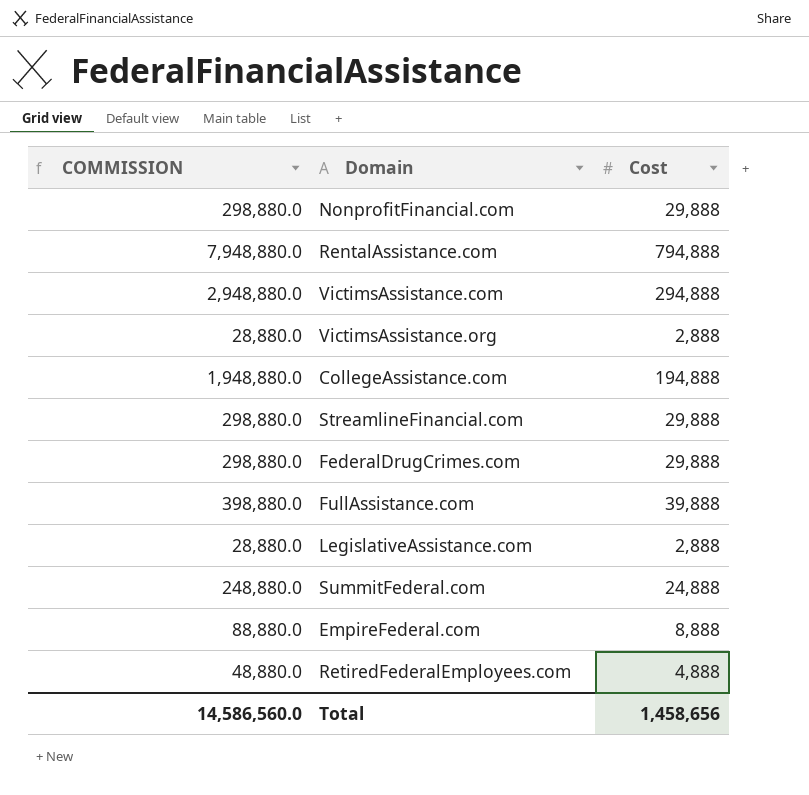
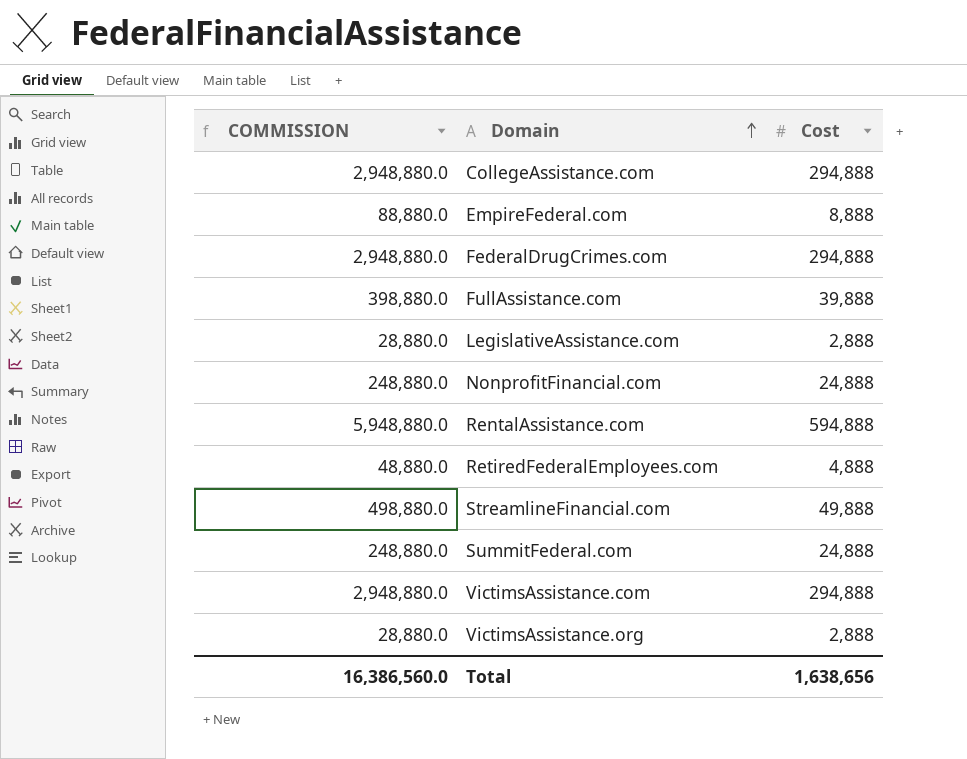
row order: none -> Domain ascending
CollegeAssistance.com | COMMISSION: 1,948,880.0 -> 2,948,880.0
CollegeAssistance.com | Cost: 194,888 -> 294,888
FederalDrugCrimes.com | COMMISSION: 298,880.0 -> 2,948,880.0
FederalDrugCrimes.com | Cost: 29,888 -> 294,888
NonprofitFinancial.com | COMMISSION: 298,880.0 -> 248,880.0
NonprofitFinancial.com | Cost: 29,888 -> 24,888
RentalAssistance.com | COMMISSION: 7,948,880.0 -> 5,948,880.0
RentalAssistance.com | Cost: 794,888 -> 594,888
StreamlineFinancial.com | COMMISSION: 298,880.0 -> 498,880.0
StreamlineFinancial.com | Cost: 29,888 -> 49,888
Total | COMMISSION: 14,586,560.0 -> 16,386,560.0
Total | Cost: 1,458,656 -> 1,638,656

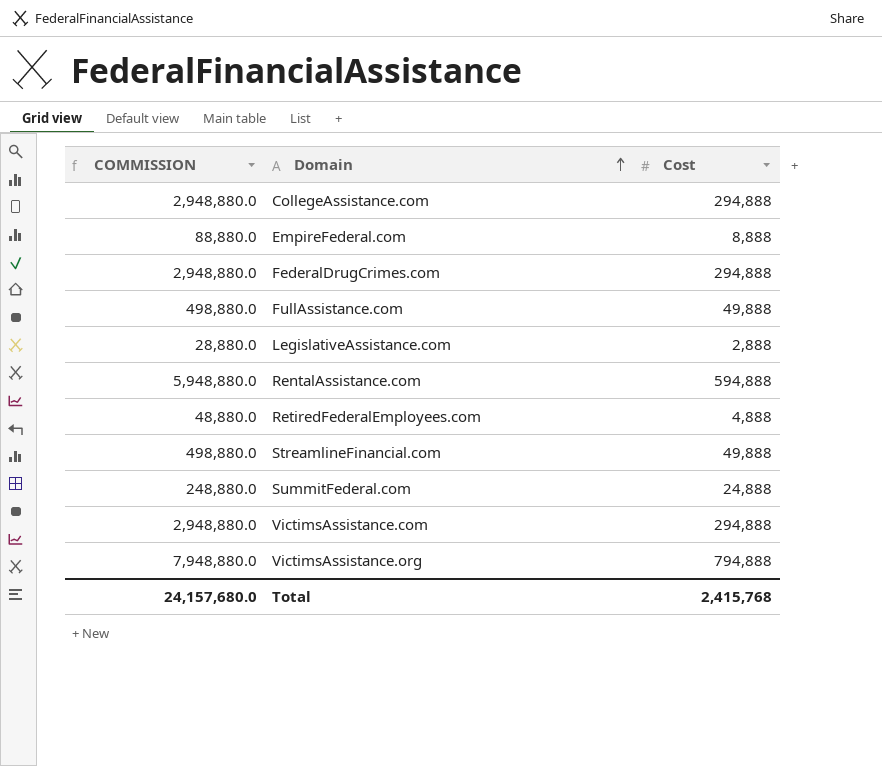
row NonprofitFinancial.com: 248,880.0 | 24,888 -> none
FullAssistance.com | COMMISSION: 398,880.0 -> 498,880.0
FullAssistance.com | Cost: 39,888 -> 49,888
VictimsAssistance.org | COMMISSION: 28,880.0 -> 7,948,880.0
VictimsAssistance.org | Cost: 2,888 -> 794,888
Total | COMMISSION: 16,386,560.0 -> 24,157,680.0
Total | Cost: 1,638,656 -> 2,415,768

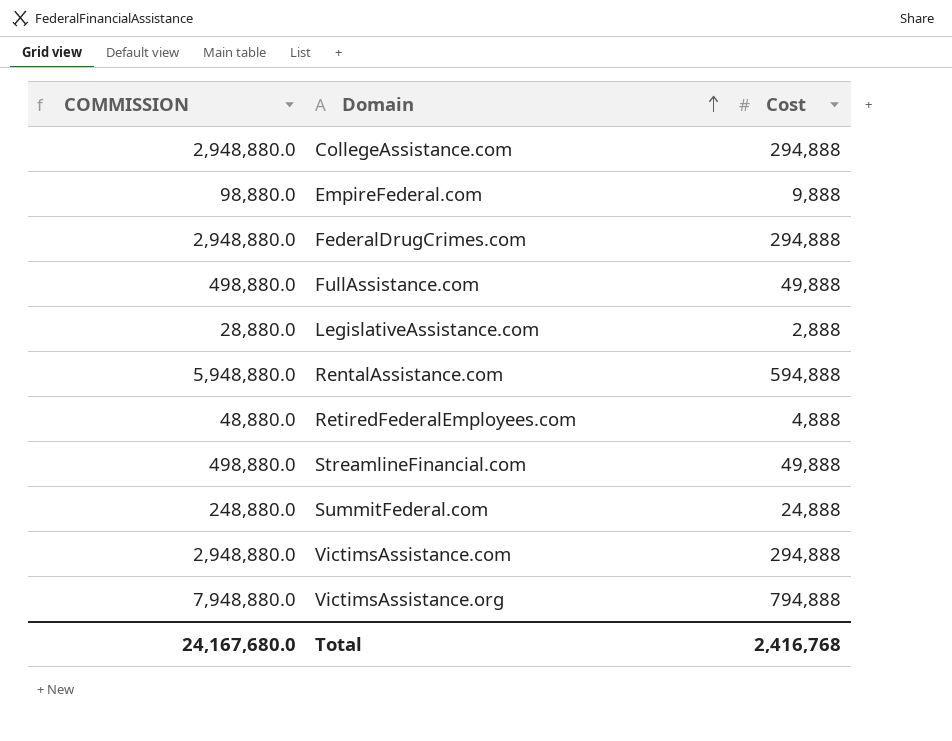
EmpireFederal.com | COMMISSION: 88,880.0 -> 98,880.0
EmpireFederal.com | Cost: 8,888 -> 9,888
Total | COMMISSION: 24,157,680.0 -> 24,167,680.0
Total | Cost: 2,415,768 -> 2,416,768

